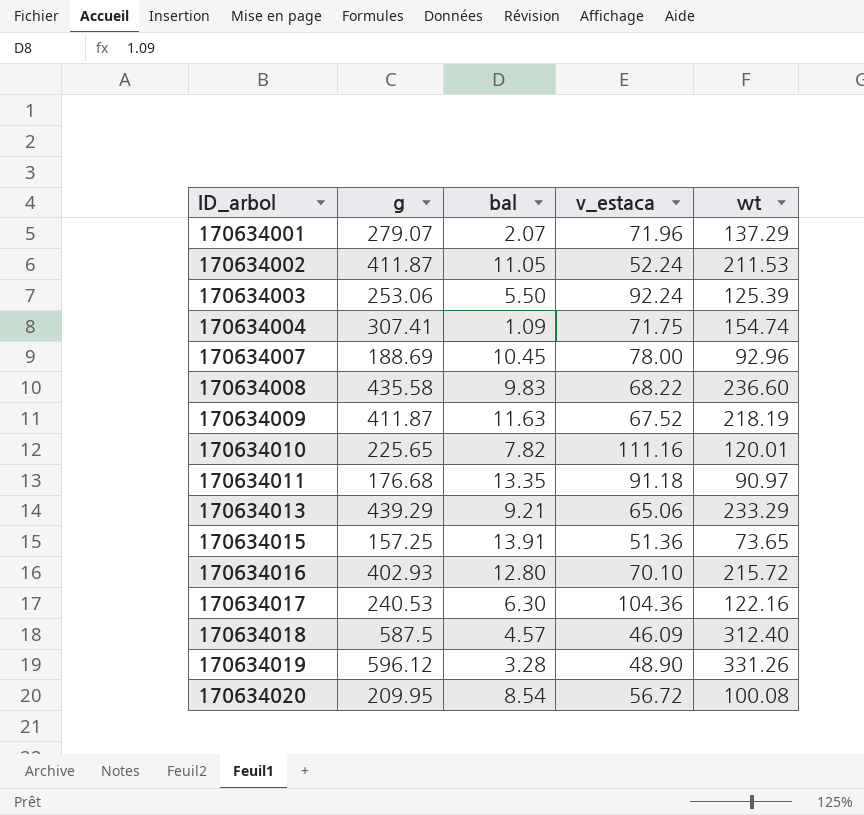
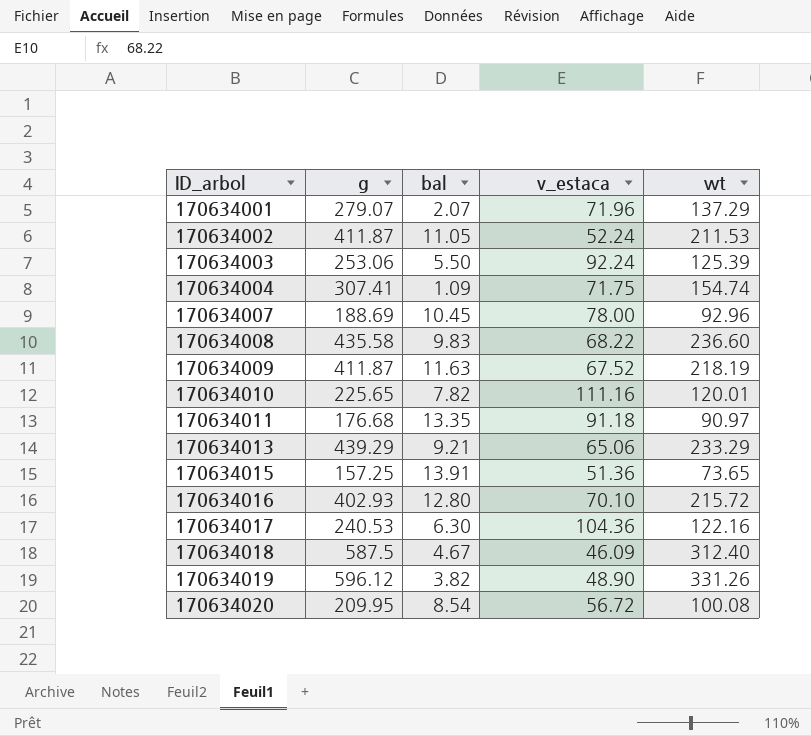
170634018 | bal: 4.57 -> 4.67
170634019 | bal: 3.28 -> 3.82

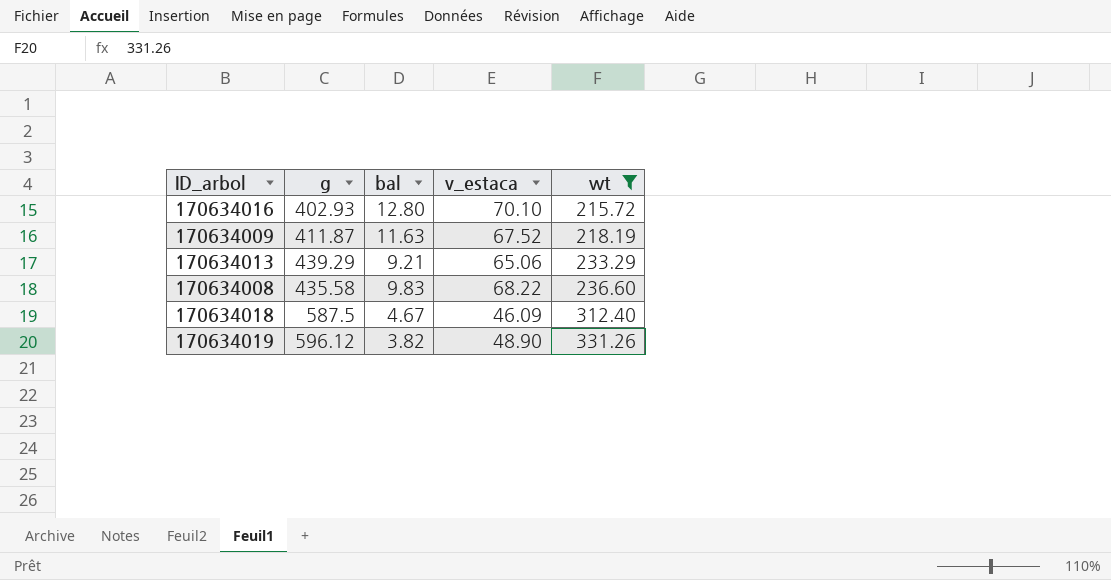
filter: none -> wt >= 215.72
row order: ID_arbol ascending -> wt ascending

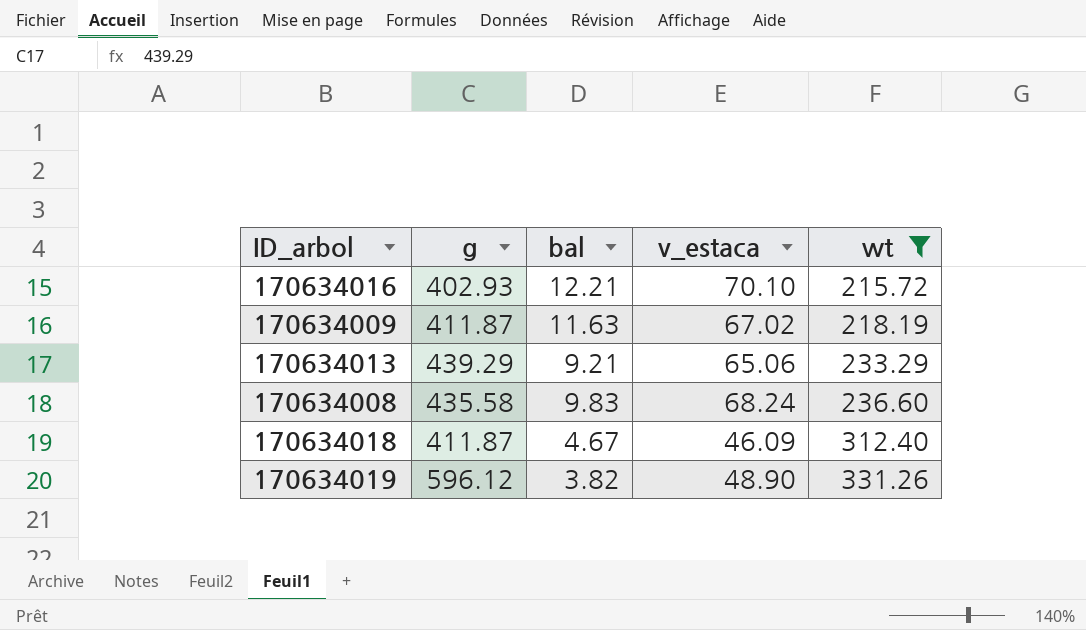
170634016 | bal: 12.80 -> 12.21
170634009 | v_estaca: 67.52 -> 67.02
170634008 | v_estaca: 68.22 -> 68.24
170634018 | g: 587.5 -> 411.87

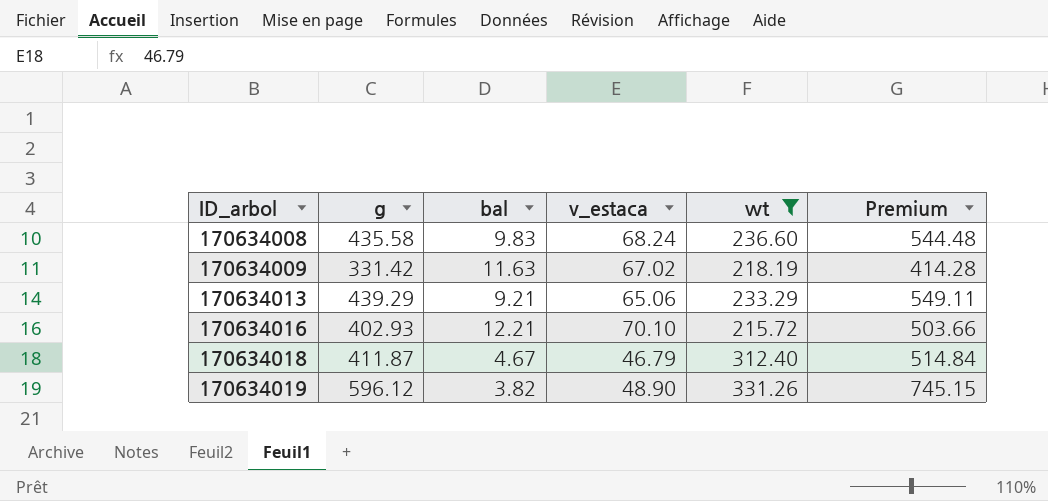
row order: wt ascending -> ID_arbol ascending
column Premium | formula: none -> [g] * 1.25
170634009 | g: 411.87 -> 331.42
170634018 | v_estaca: 46.09 -> 46.79

